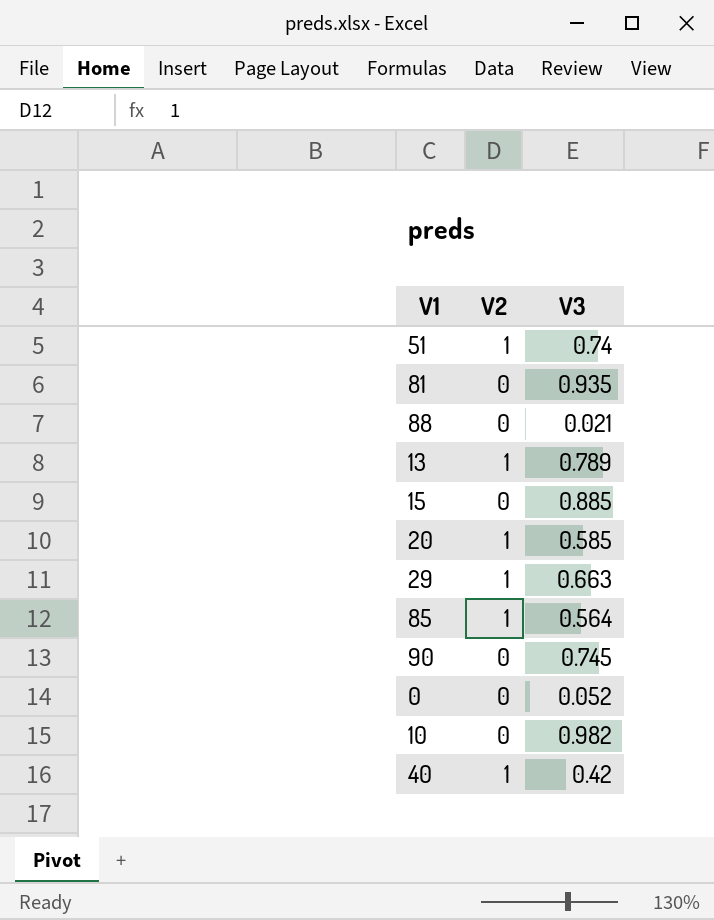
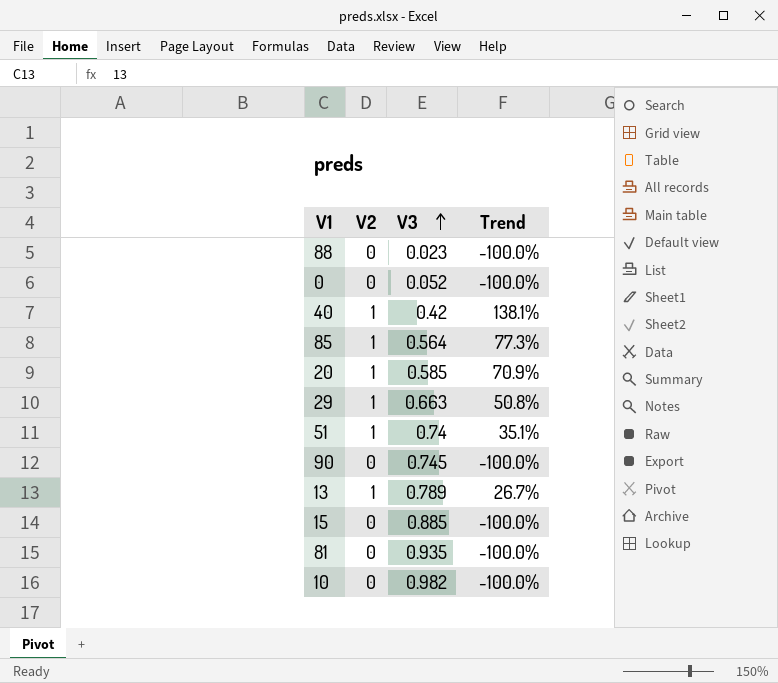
row order: none -> V3 ascending
column Trend | formula: none -> ([V2] - [V3]) / [V3]
88 | V3: 0.021 -> 0.023

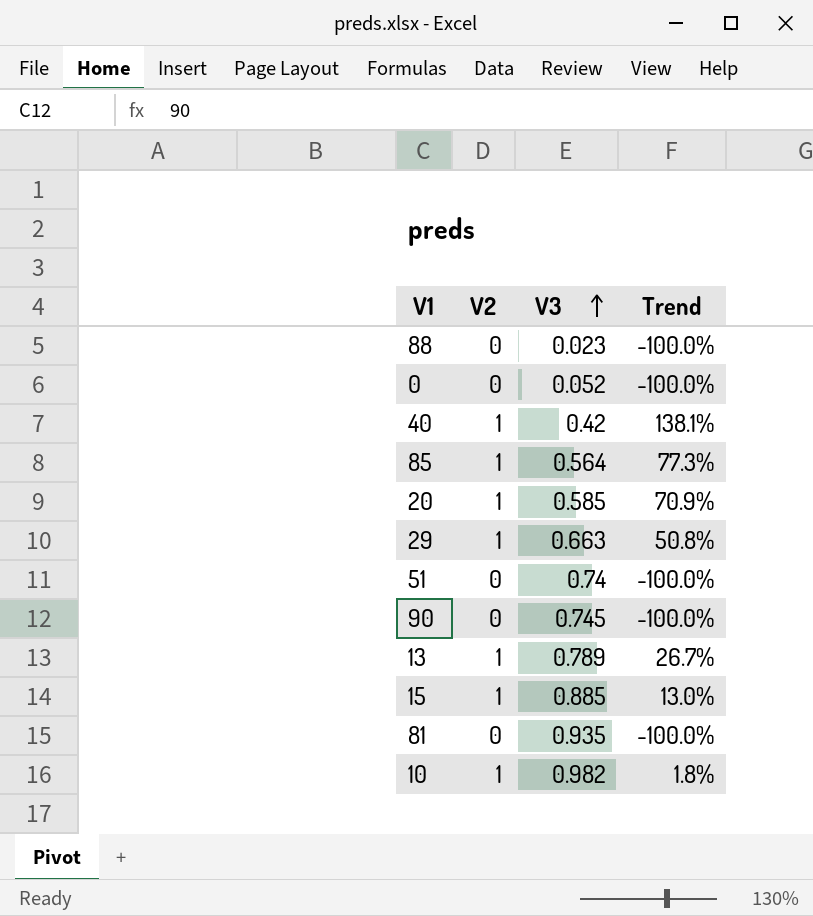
51 | V2: 1 -> 0
51 | Trend: 35.1% -> -100.0%
15 | V2: 0 -> 1
15 | Trend: -100.0% -> 13.0%
10 | V2: 0 -> 1
10 | Trend: -100.0% -> 1.8%

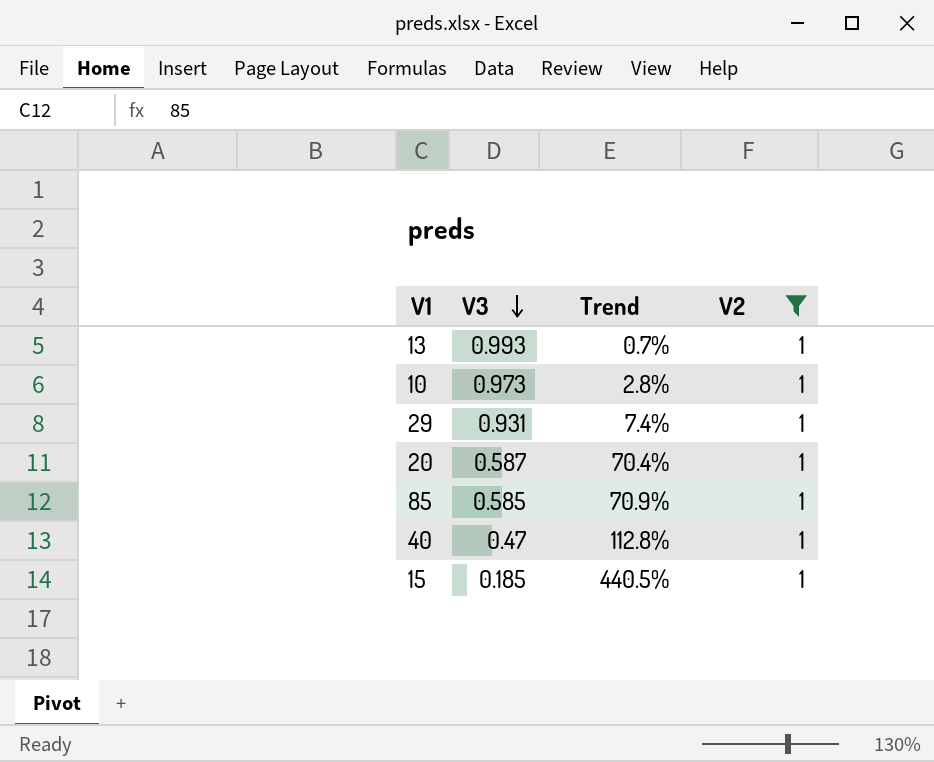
filter: none -> V2 = 1
row order: V3 ascending -> V3 descending
column V2 | position: 2 -> 4
13 | V3: 0.789 -> 0.993
13 | Trend: 26.7% -> 0.7%
10 | V3: 0.982 -> 0.973
10 | Trend: 1.8% -> 2.8%
29 | V3: 0.663 -> 0.931
29 | Trend: 50.8% -> 7.4%
20 | V3: 0.585 -> 0.587
20 | Trend: 70.9% -> 70.4%
85 | V3: 0.564 -> 0.585
85 | Trend: 77.3% -> 70.9%
40 | V3: 0.42 -> 0.47
40 | Trend: 138.1% -> 112.8%
15 | V3: 0.885 -> 0.185
15 | Trend: 13.0% -> 440.5%

